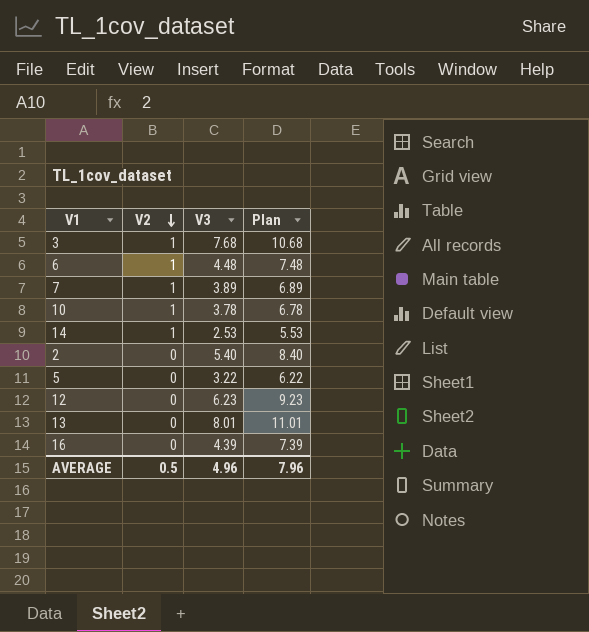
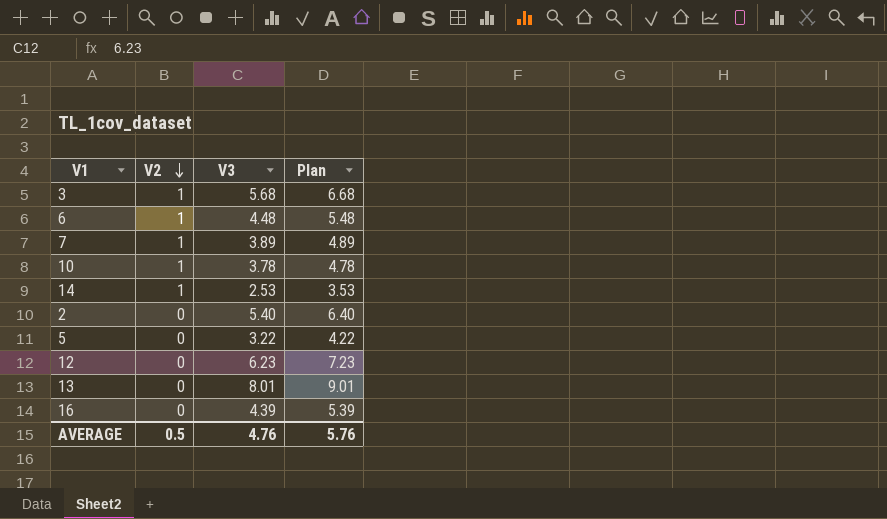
column Plan | formula: [V3] + 3 -> [V3] + 1
3 | V3: 7.68 -> 5.68
AVERAGE | V3: 4.96 -> 4.76
AVERAGE | Plan: 7.96 -> 5.76

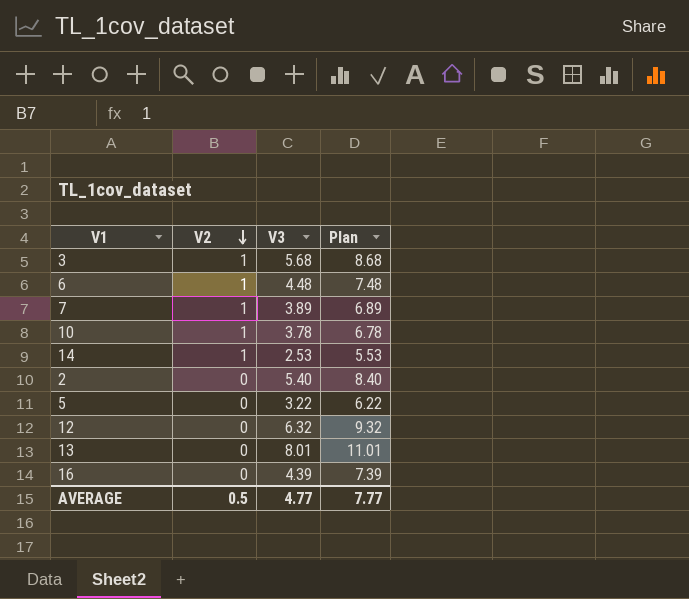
column Plan | formula: [V3] + 1 -> [V3] + 3
12 | V3: 6.23 -> 6.32
AVERAGE | V3: 4.76 -> 4.77
AVERAGE | Plan: 5.76 -> 7.77

